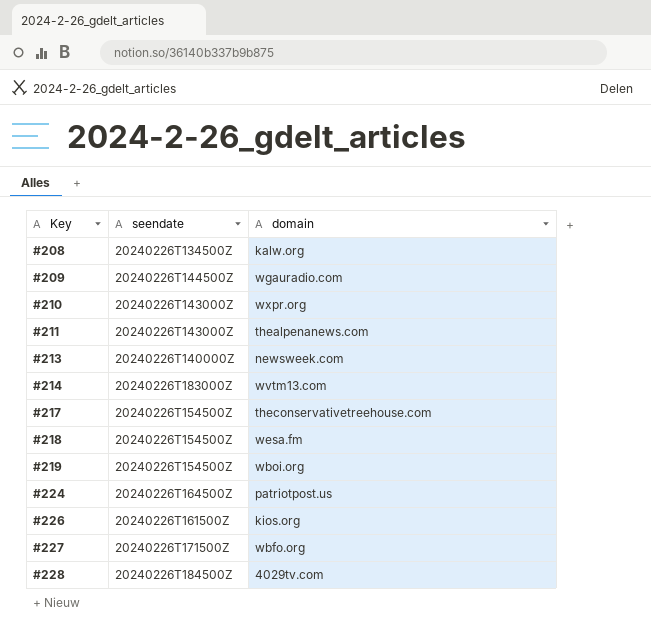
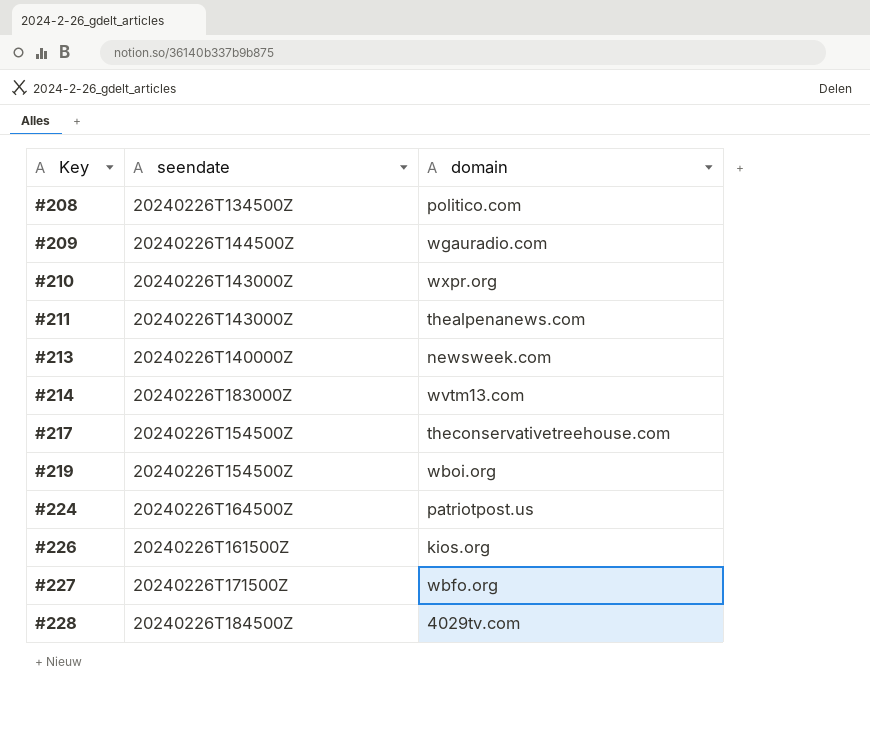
row #218: 20240226T154500Z | wesa.fm -> none
#208 | domain: kalw.org -> politico.com

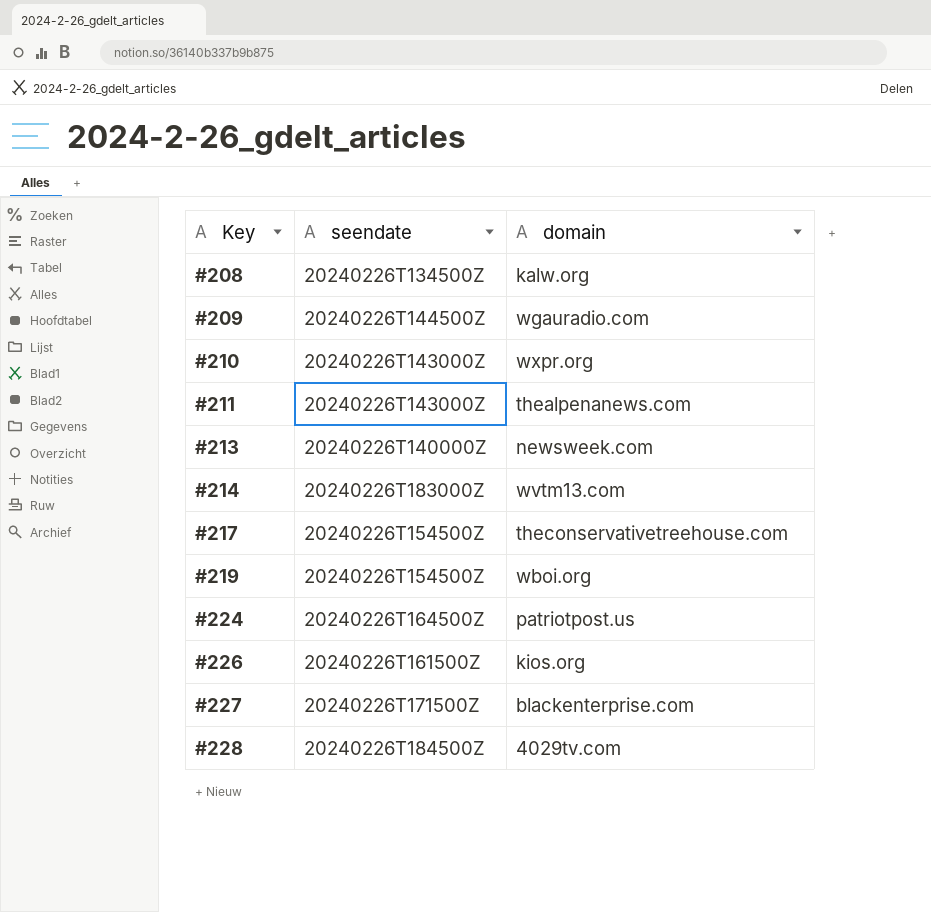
#208 | domain: politico.com -> kalw.org
#227 | domain: wbfo.org -> blackenterprise.com

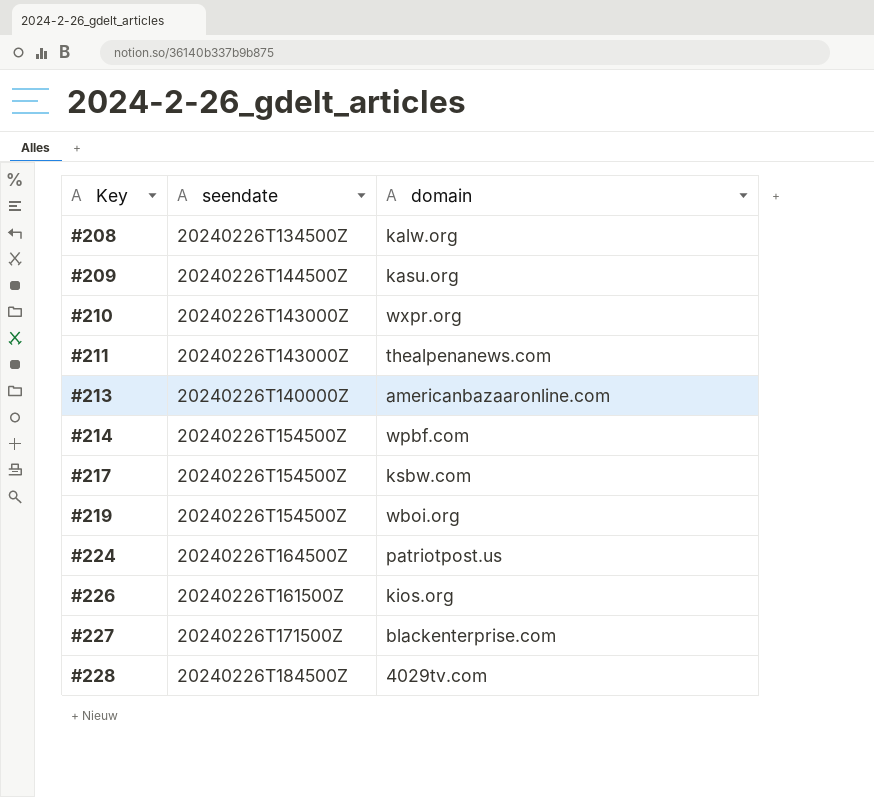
#209 | domain: wgauradio.com -> kasu.org
#213 | domain: newsweek.com -> americanbazaaronline.com
#214 | seendate: 20240226T183000Z -> 20240226T154500Z
#214 | domain: wvtm13.com -> wpbf.com
#217 | domain: theconservativetreehouse.com -> ksbw.com

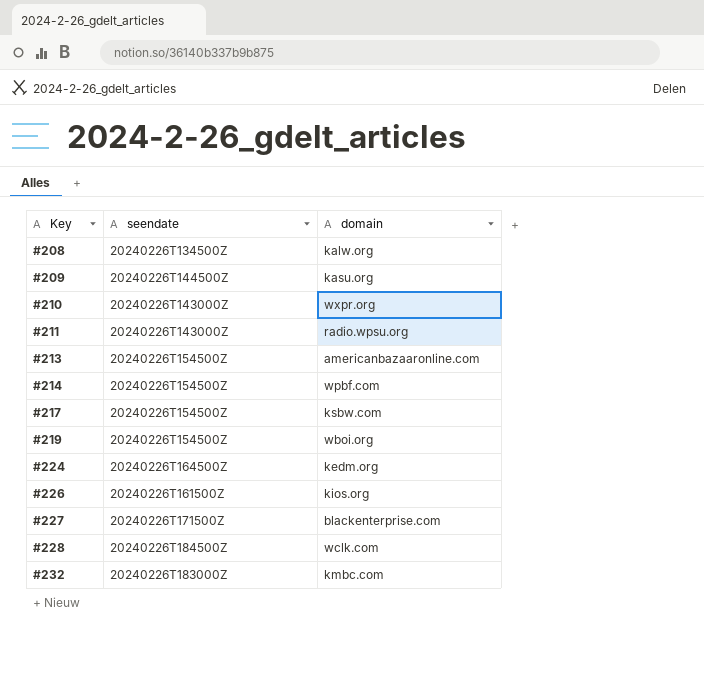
#211 | domain: thealpenanews.com -> radio.wpsu.org
#213 | seendate: 20240226T140000Z -> 20240226T154500Z
#224 | domain: patriotpost.us -> kedm.org
#228 | domain: 4029tv.com -> wclk.com
row #232: none -> 20240226T183000Z | kmbc.com

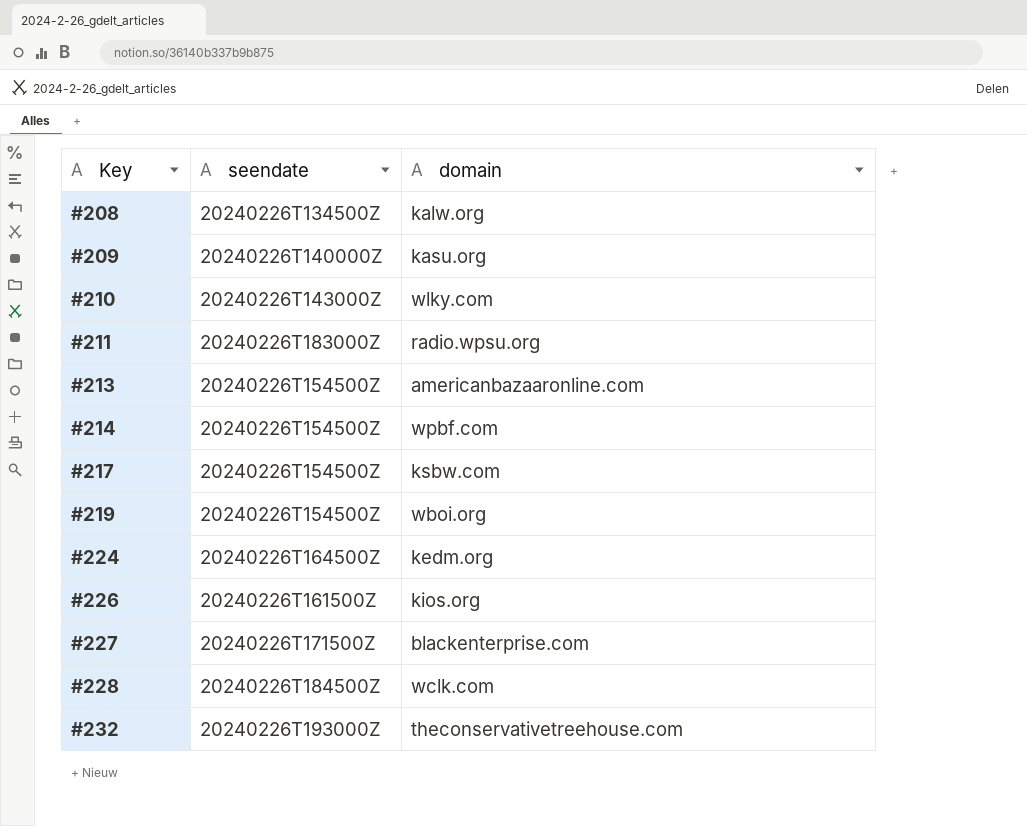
#209 | seendate: 20240226T144500Z -> 20240226T140000Z
#210 | domain: wxpr.org -> wlky.com
#211 | seendate: 20240226T143000Z -> 20240226T183000Z
#232 | seendate: 20240226T183000Z -> 20240226T193000Z
#232 | domain: kmbc.com -> theconservativetreehouse.com

